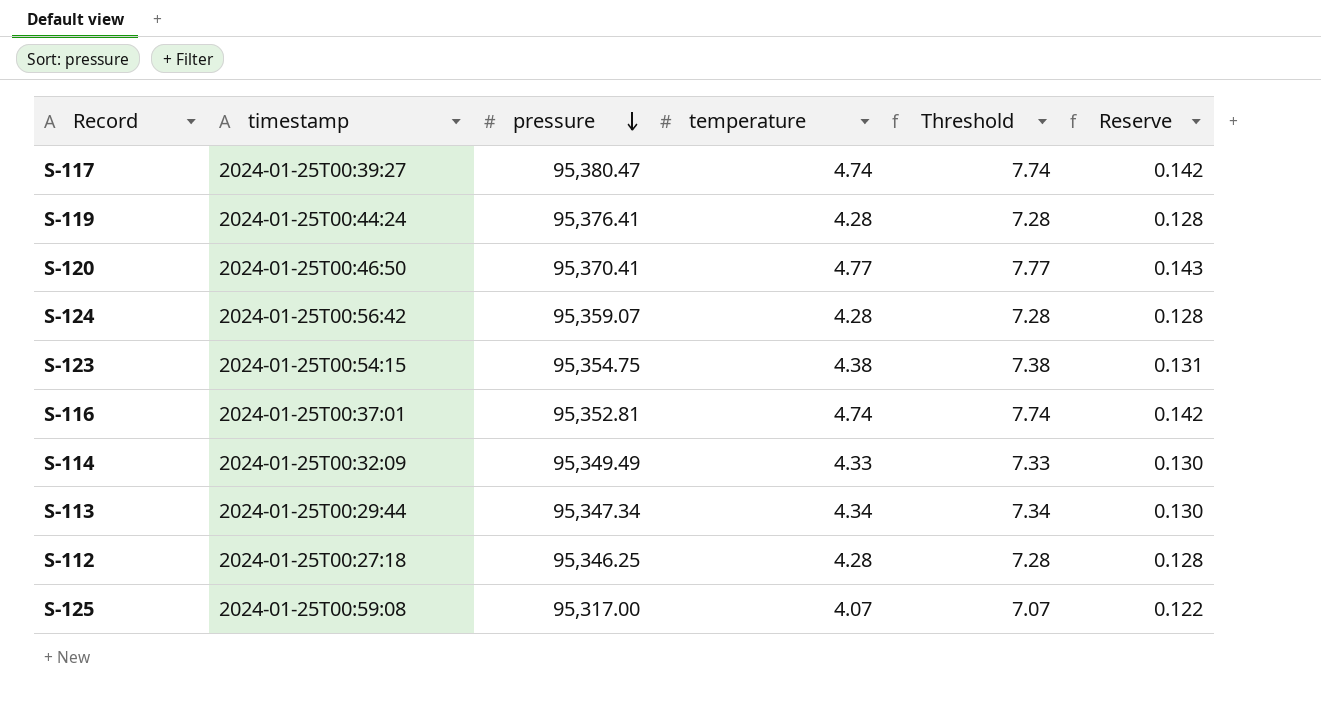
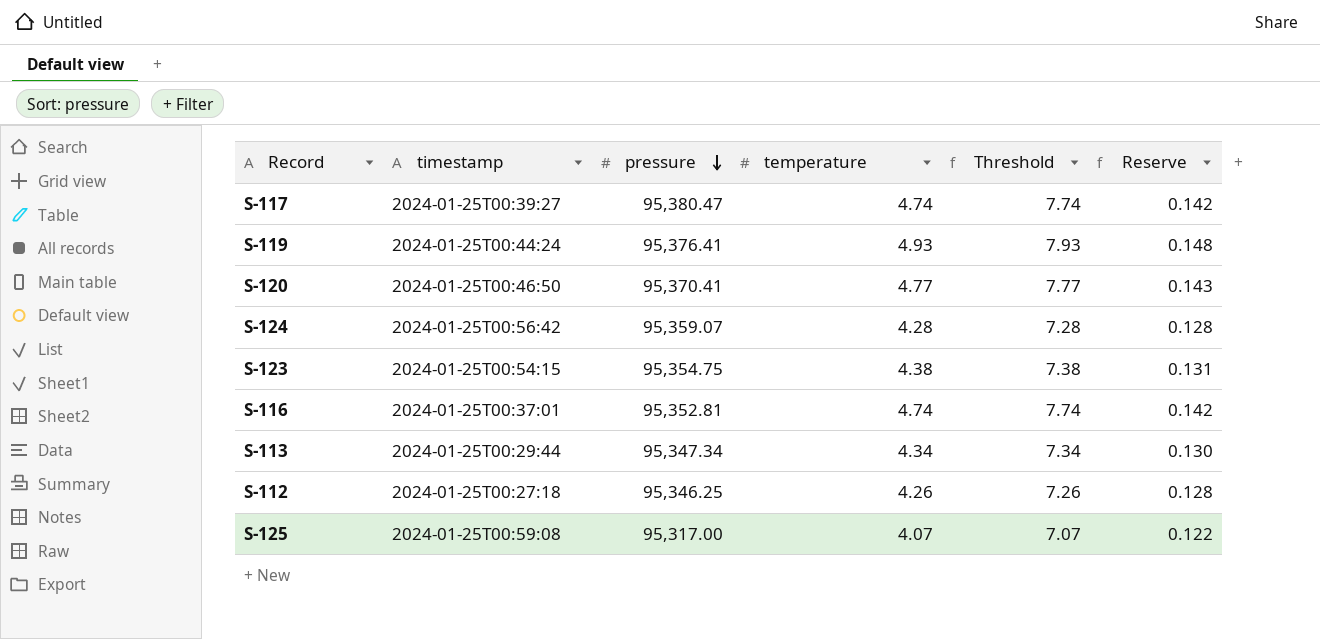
row S-114: 2024-01-25T00:32:09 | 95,349.49 | 4.33 | 7.33 | 0.130 -> none
S-119 | temperature: 4.28 -> 4.93
S-119 | Threshold: 7.28 -> 7.93
S-119 | Reserve: 0.128 -> 0.148
S-112 | temperature: 4.28 -> 4.26
S-112 | Threshold: 7.28 -> 7.26

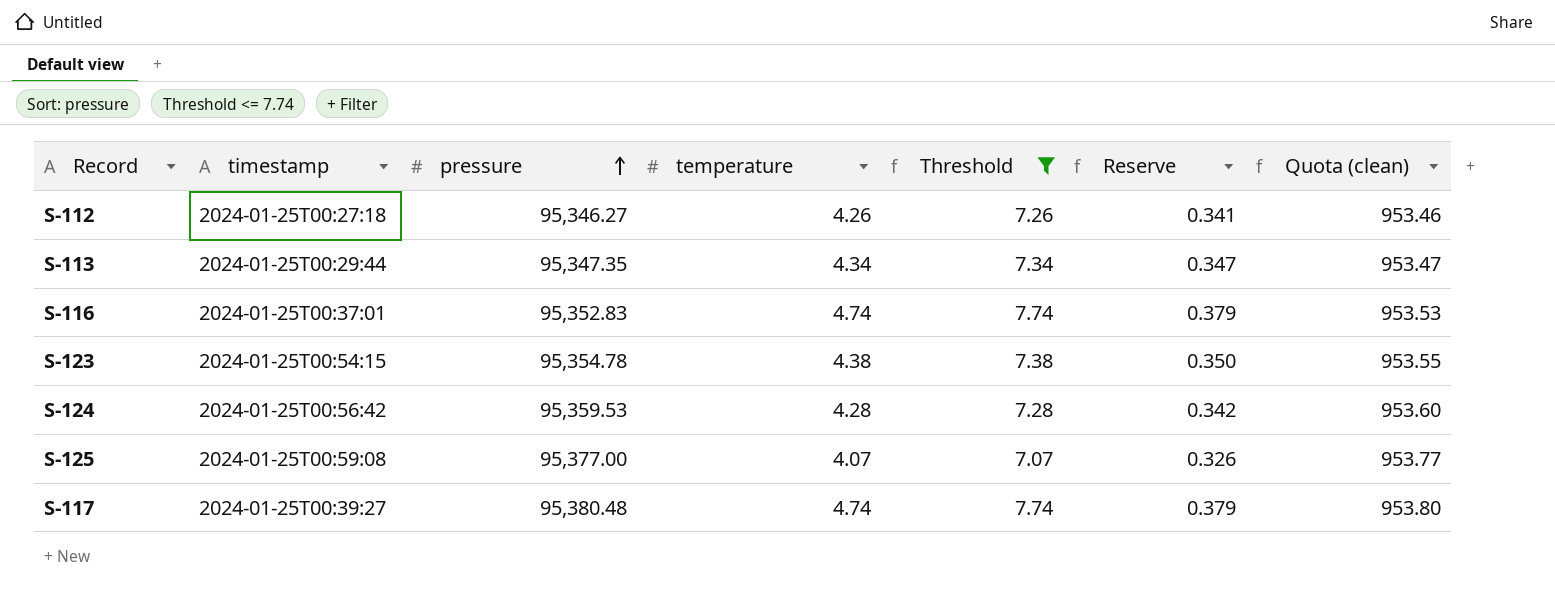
filter: none -> Threshold <= 7.74
row order: pressure descending -> pressure ascending
column Reserve | formula: [temperature] * 0.03 -> [temperature] * 0.08
column Quota (clean) | formula: none -> [pressure] * 0.01
S-112 | pressure: 95,346.25 -> 95,346.27
S-113 | pressure: 95,347.34 -> 95,347.35
S-116 | pressure: 95,352.81 -> 95,352.83
S-123 | pressure: 95,354.75 -> 95,354.78
S-124 | pressure: 95,359.07 -> 95,359.53
S-125 | pressure: 95,317.00 -> 95,377.00
S-117 | pressure: 95,380.47 -> 95,380.48

